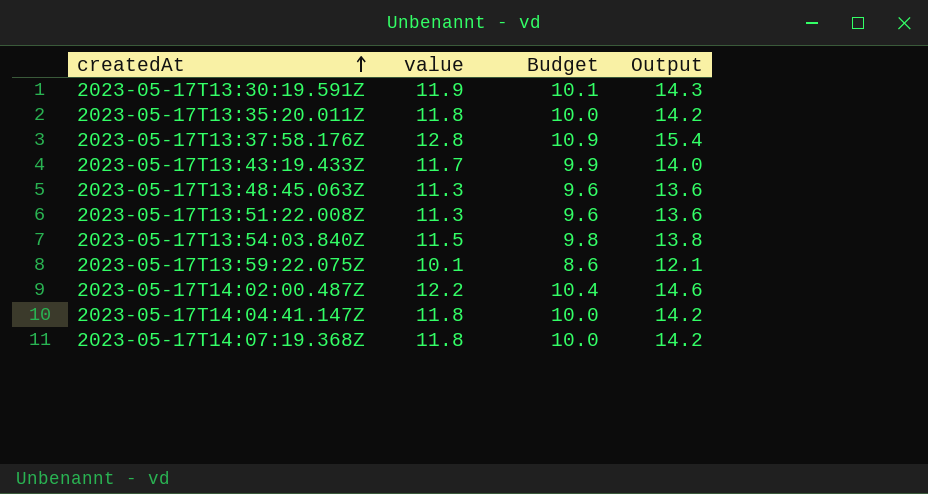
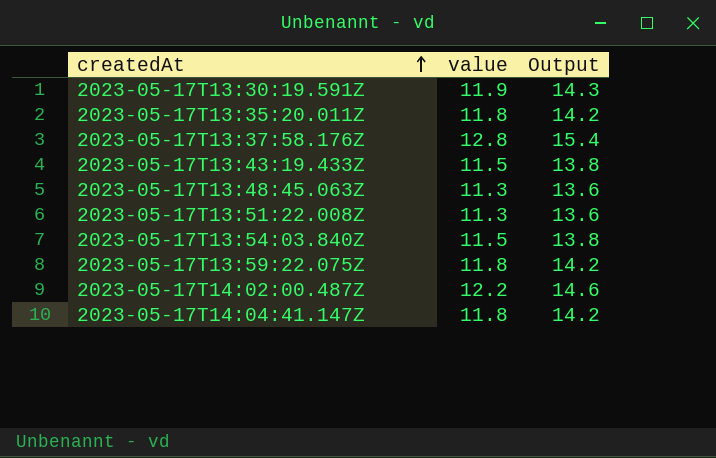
column Budget | formula: [value] * 0.85 -> none
row 2023-05-17T14:07:19.368Z: 11.8 | 10.0 | 14.2 -> none
2023-05-17T13:43:19.433Z | value: 11.7 -> 11.5
2023-05-17T13:43:19.433Z | Output: 14.0 -> 13.8
2023-05-17T13:59:22.075Z | value: 10.1 -> 11.8
2023-05-17T13:59:22.075Z | Output: 12.1 -> 14.2

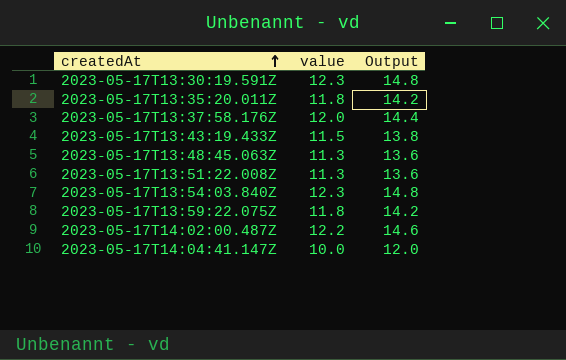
2023-05-17T13:30:19.591Z | value: 11.9 -> 12.3
2023-05-17T13:30:19.591Z | Output: 14.3 -> 14.8
2023-05-17T13:37:58.176Z | value: 12.8 -> 12.0
2023-05-17T13:37:58.176Z | Output: 15.4 -> 14.4
2023-05-17T13:54:03.840Z | value: 11.5 -> 12.3
2023-05-17T13:54:03.840Z | Output: 13.8 -> 14.8
2023-05-17T14:04:41.147Z | value: 11.8 -> 10.0
2023-05-17T14:04:41.147Z | Output: 14.2 -> 12.0

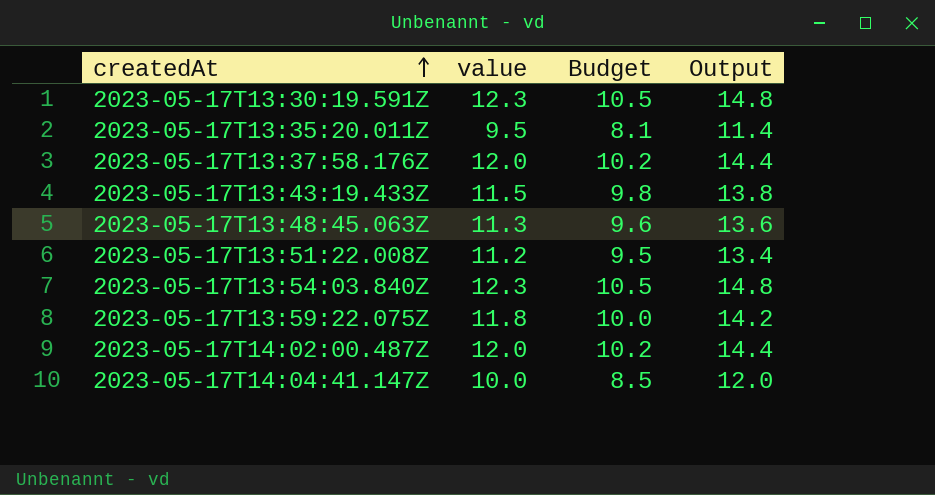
column Budget | formula: none -> [value] * 0.85
2023-05-17T13:35:20.011Z | value: 11.8 -> 9.5
2023-05-17T13:35:20.011Z | Output: 14.2 -> 11.4
2023-05-17T13:51:22.008Z | value: 11.3 -> 11.2
2023-05-17T13:51:22.008Z | Output: 13.6 -> 13.4
2023-05-17T14:02:00.487Z | value: 12.2 -> 12.0
2023-05-17T14:02:00.487Z | Output: 14.6 -> 14.4

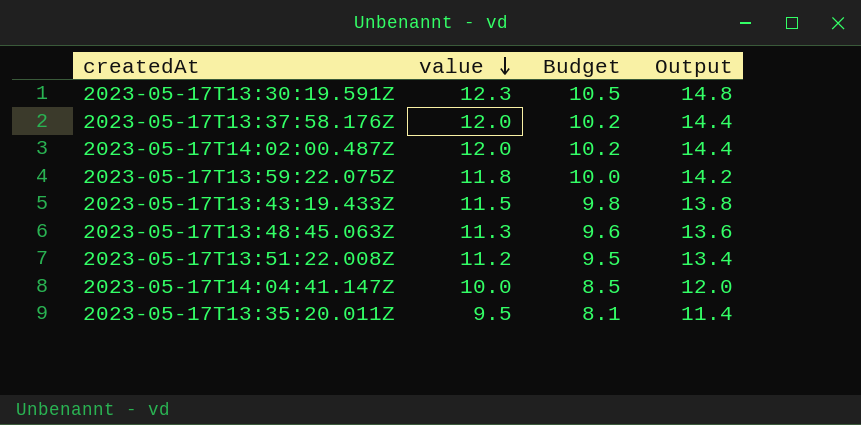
row order: createdAt ascending -> value descending
row 2023-05-17T13:54:03.840Z: 12.3 | 10.5 | 14.8 -> none

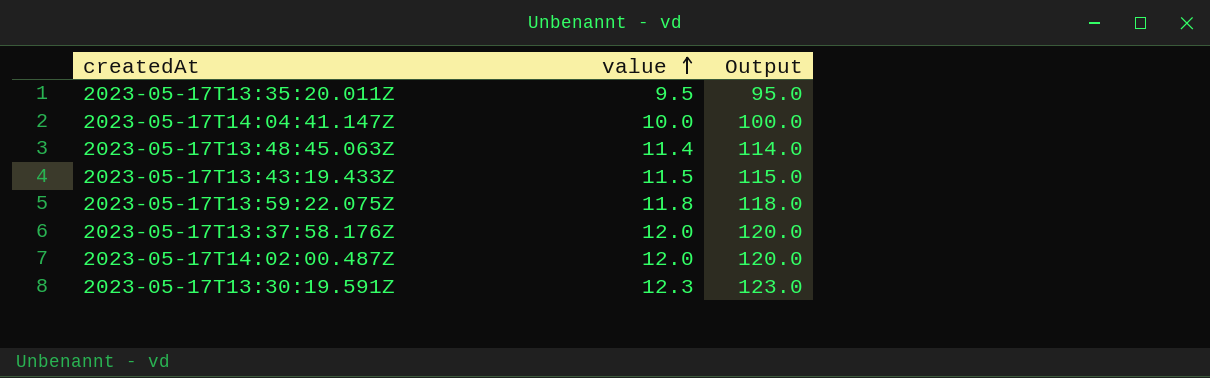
row order: value descending -> value ascending
column Budget | formula: [value] * 0.85 -> none
column Output | formula: [value] * 1.2 -> [value] * 10
row 2023-05-17T13:51:22.008Z: 11.2 | 9.5 | 13.4 -> none
2023-05-17T13:48:45.063Z | value: 11.3 -> 11.4

